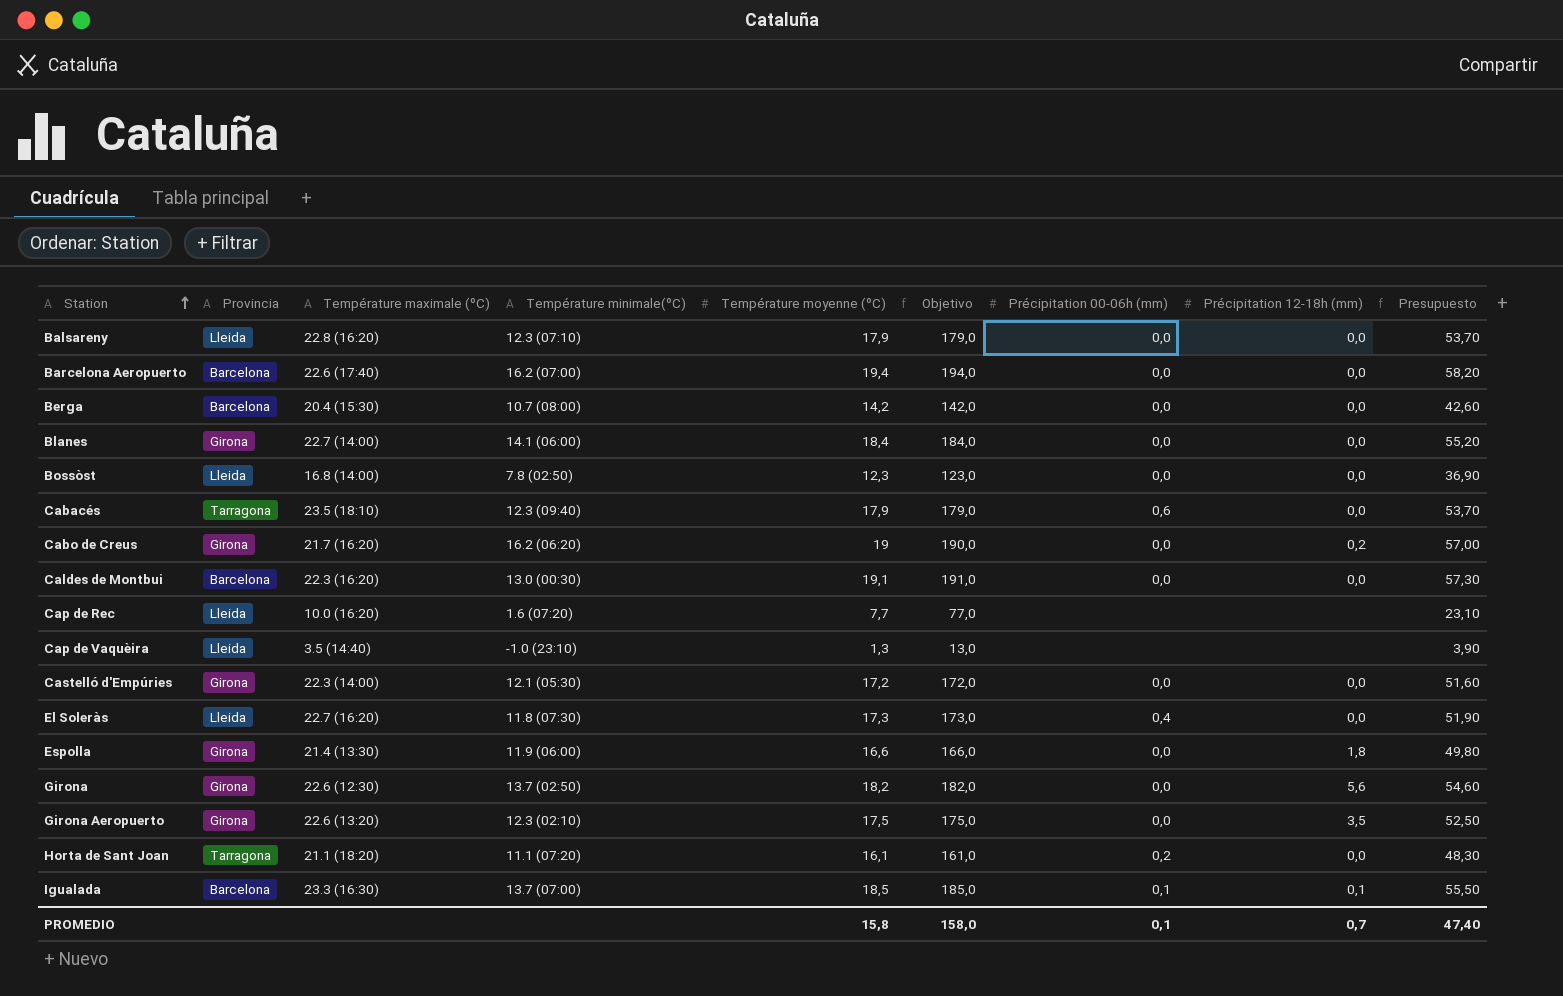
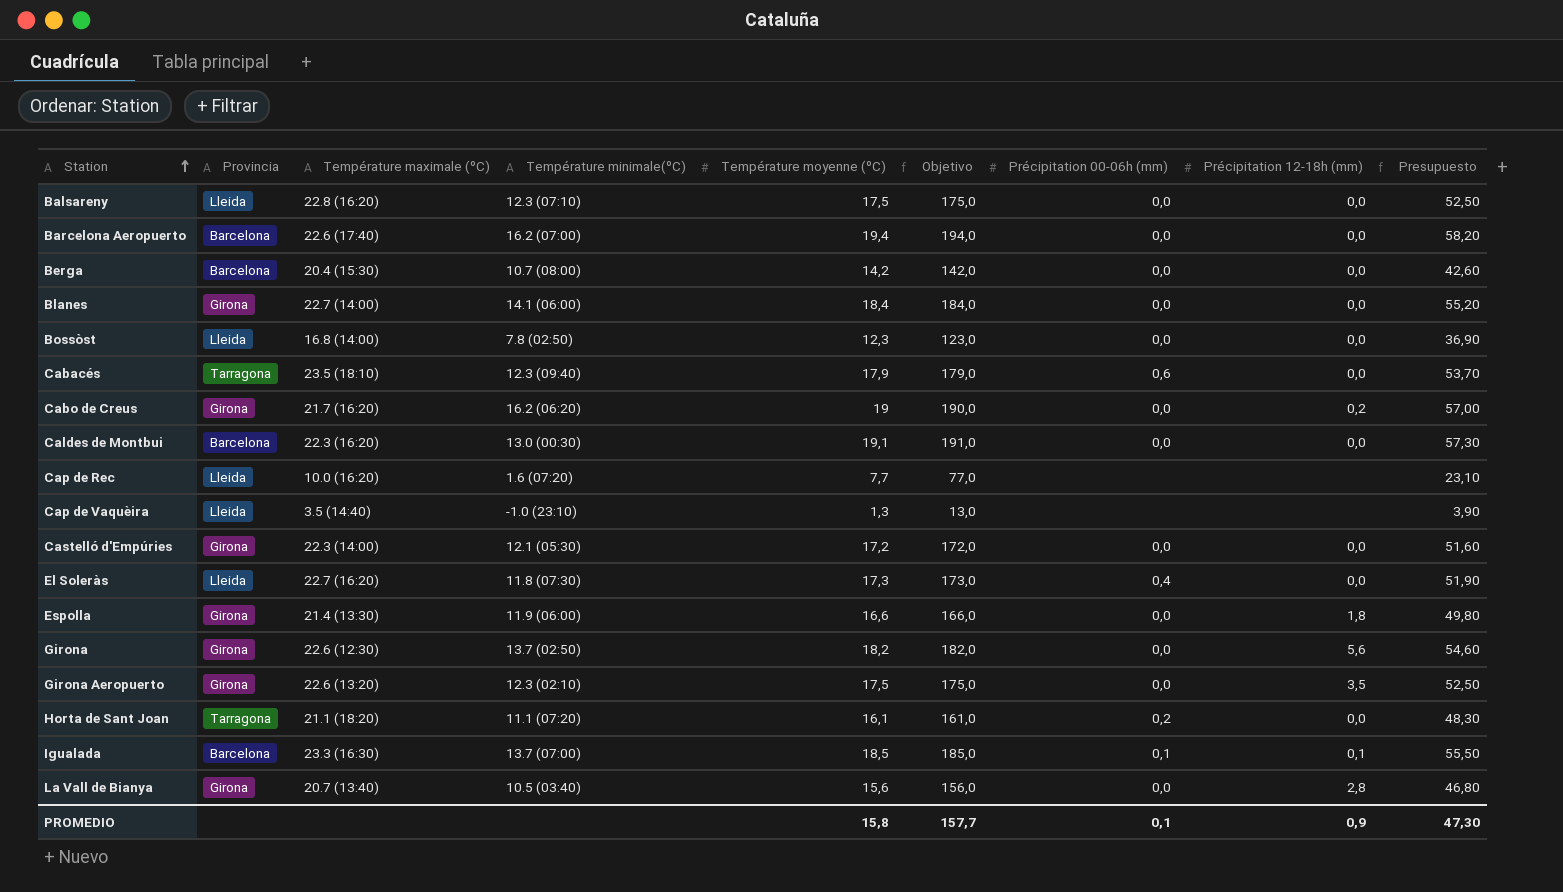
Balsareny | Température moyenne (ºC): 17,9 -> 17,5
Balsareny | Objetivo: 179,0 -> 175,0
Balsareny | Presupuesto: 53,70 -> 52,50
row La Vall de Bianya: none -> Girona | 20.7 (13:40) | 10.5 (03:40) | 15,6 | 156,0 | 0,0 | 2,8 | 46,80
PROMEDIO | Objetivo: 158,0 -> 157,7
PROMEDIO | Précipitation 12-18h (mm): 0,7 -> 0,9
PROMEDIO | Presupuesto: 47,40 -> 47,30

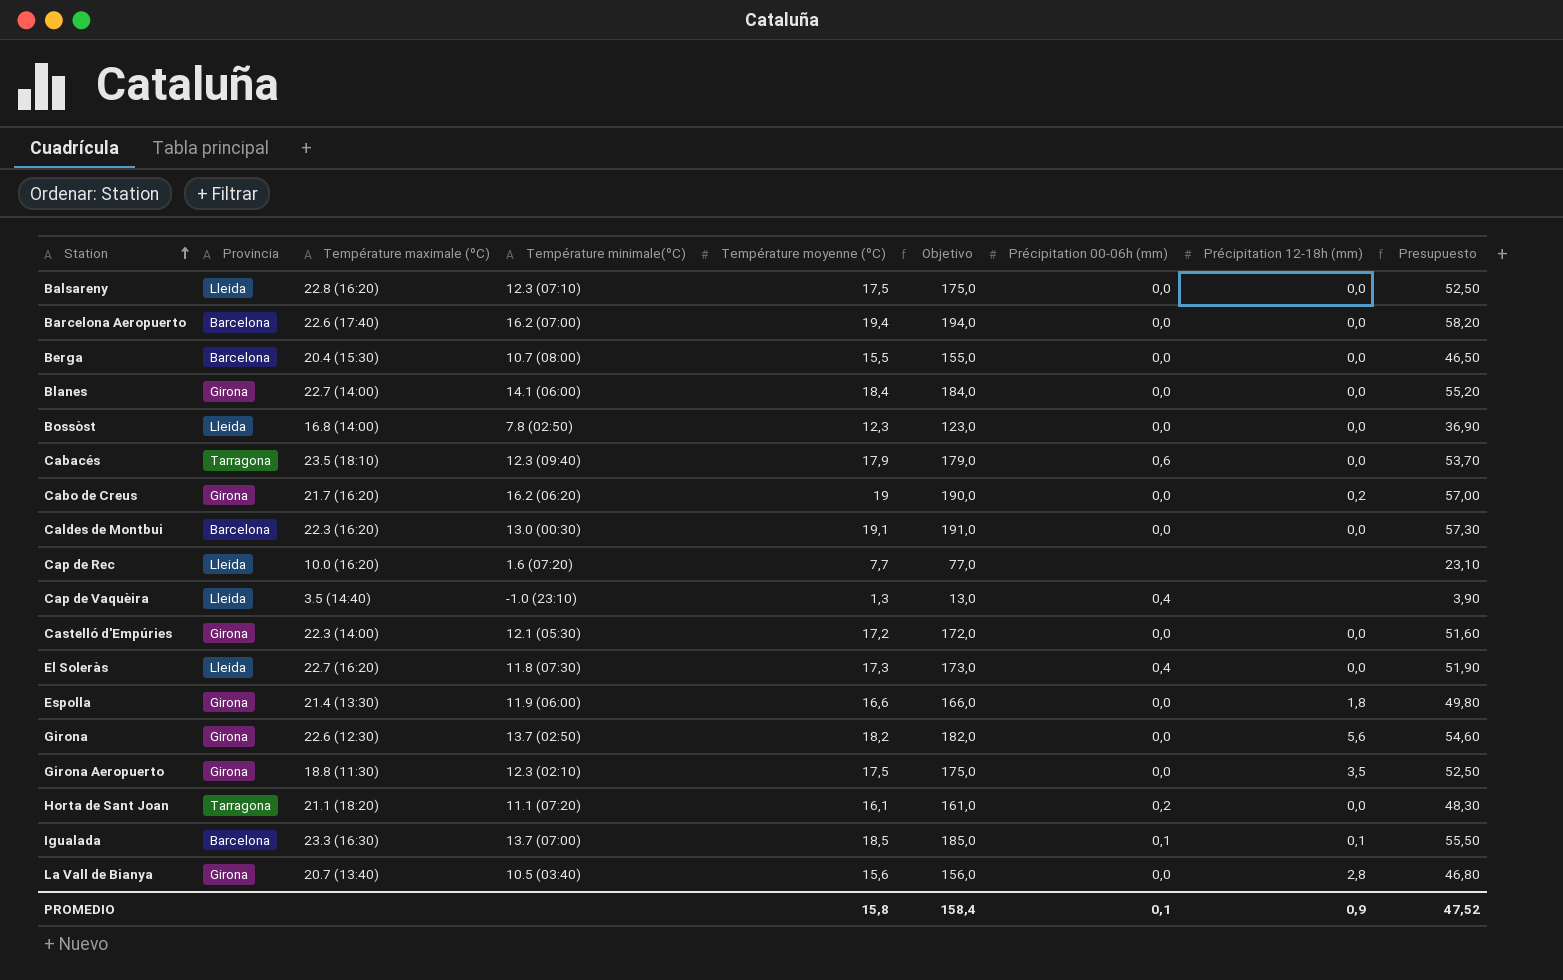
Berga | Température moyenne (ºC): 14,2 -> 15,5
Berga | Objetivo: 142,0 -> 155,0
Berga | Presupuesto: 42,60 -> 46,50
Cap de Vaquèira | Précipitation 00-06h (mm): none -> 0,4
Girona Aeropuerto | Température maximale (ºC): 22.6 (13:20) -> 18.8 (11:30)
PROMEDIO | Objetivo: 157,7 -> 158,4
PROMEDIO | Presupuesto: 47,30 -> 47,52

